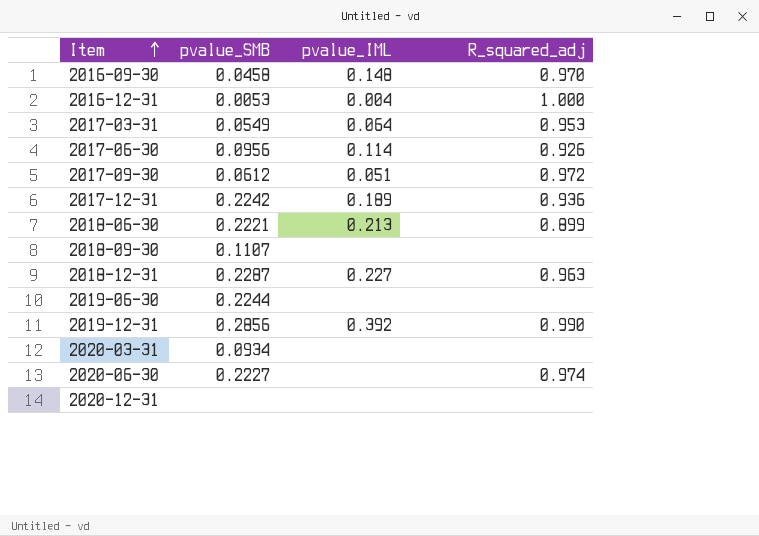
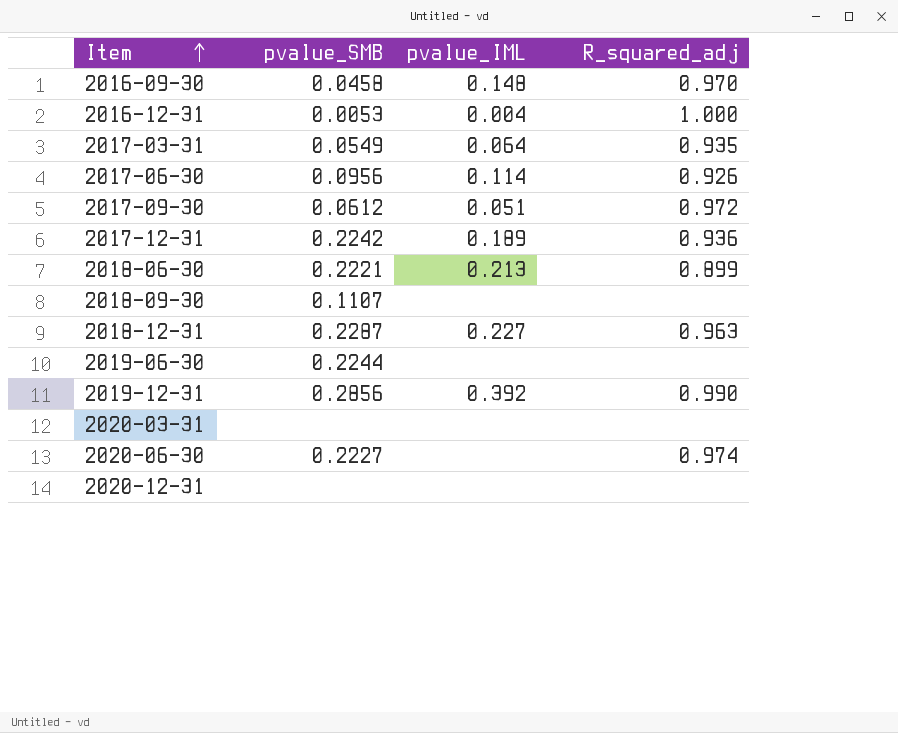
2017-03-31 | R_squared_adj: 0.953 -> 0.935
2020-03-31 | pvalue_SMB: 0.0934 -> none

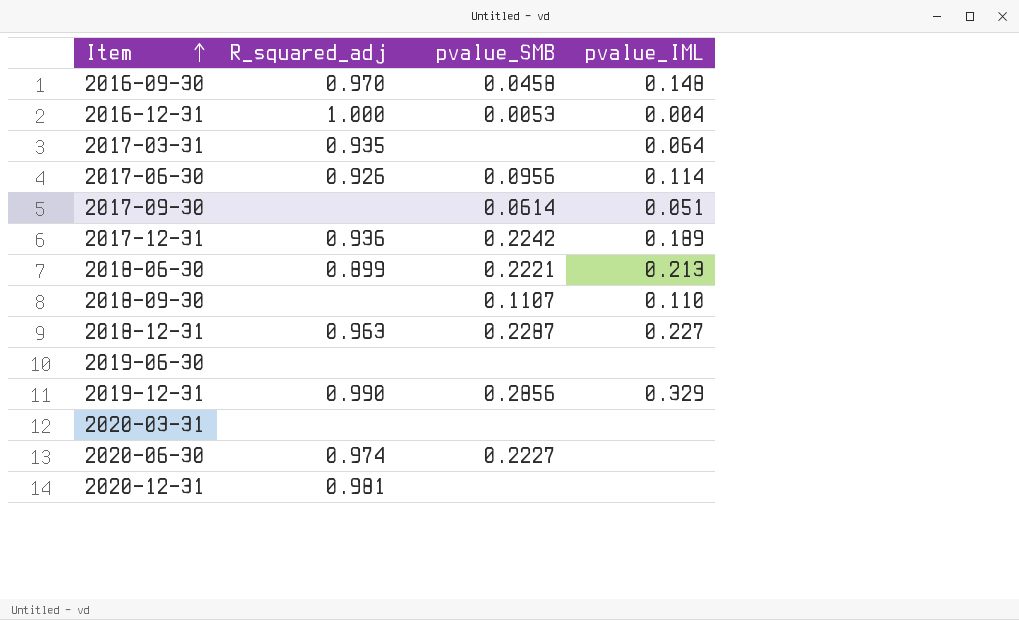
column R_squared_adj | position: 4 -> 2
2017-03-31 | pvalue_SMB: 0.0549 -> none
2017-09-30 | R_squared_adj: 0.972 -> none
2017-09-30 | pvalue_SMB: 0.0612 -> 0.0614
2018-09-30 | pvalue_IML: none -> 0.110
2019-06-30 | pvalue_SMB: 0.2244 -> none
2019-12-31 | pvalue_IML: 0.392 -> 0.329
2020-12-31 | R_squared_adj: none -> 0.981

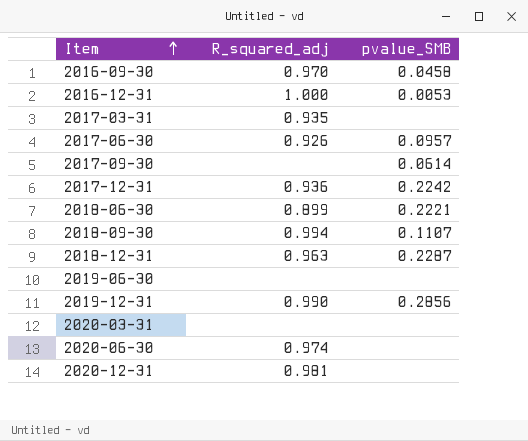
column pvalue_IML | position: 4 -> none
2017-06-30 | pvalue_SMB: 0.0956 -> 0.0957
2018-09-30 | R_squared_adj: none -> 0.994
2020-06-30 | pvalue_SMB: 0.2227 -> none

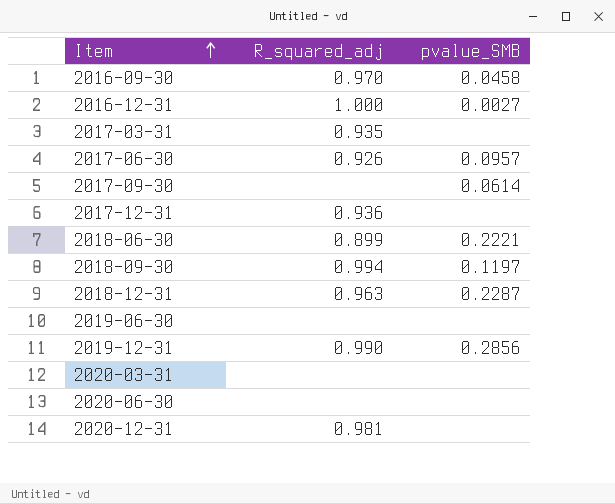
2016-12-31 | pvalue_SMB: 0.0053 -> 0.0027
2017-12-31 | pvalue_SMB: 0.2242 -> none
2018-09-30 | pvalue_SMB: 0.1107 -> 0.1197
2020-06-30 | R_squared_adj: 0.974 -> none

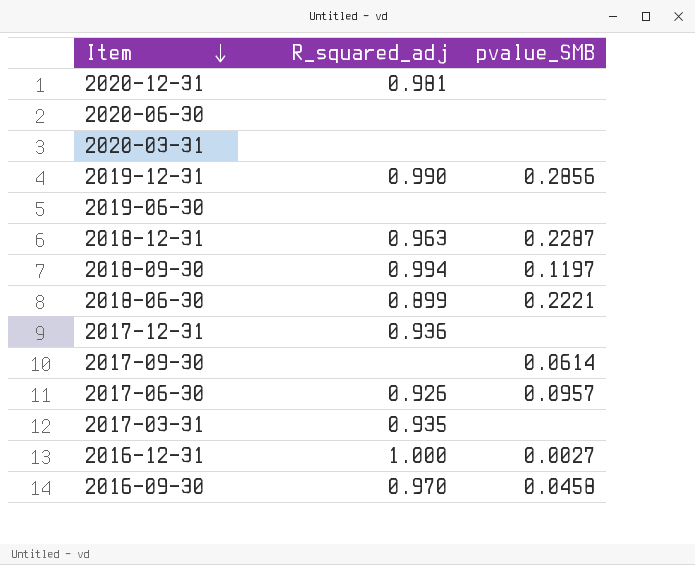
row order: Item ascending -> Item descending

